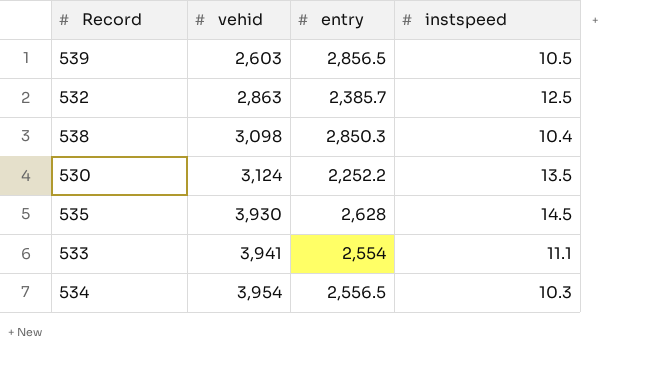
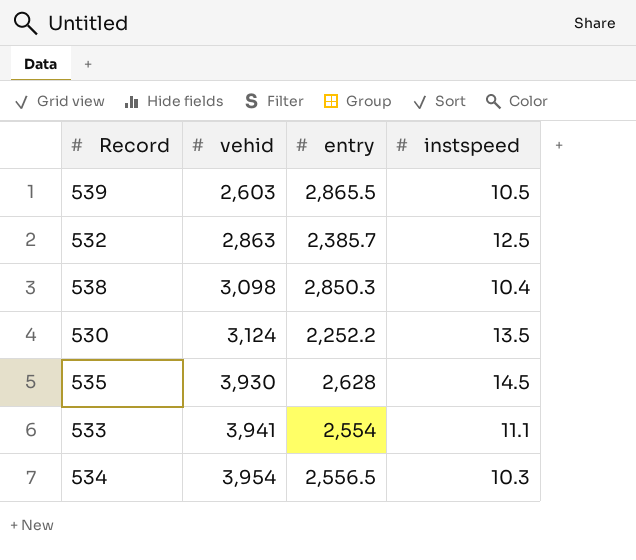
539 | entry: 2,856.5 -> 2,865.5

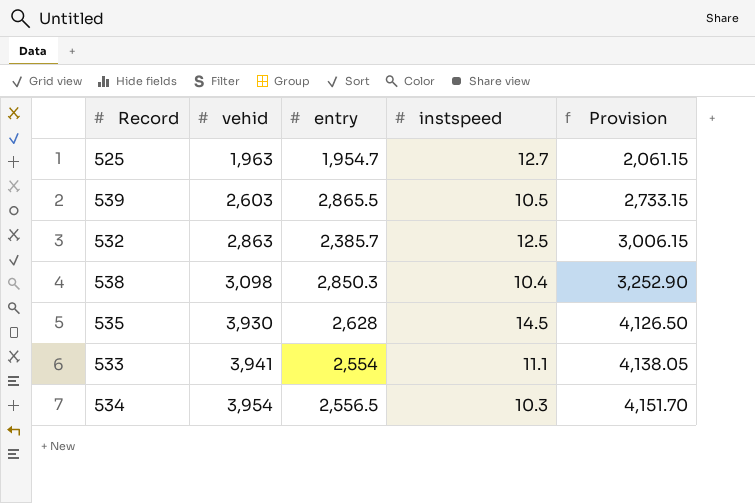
column Provision | formula: none -> [vehid] * 1.05
row 530: 3,124 | 2,252.2 | 13.5 -> none
row 525: none -> 1,963 | 1,954.7 | 12.7 | 2,061.15

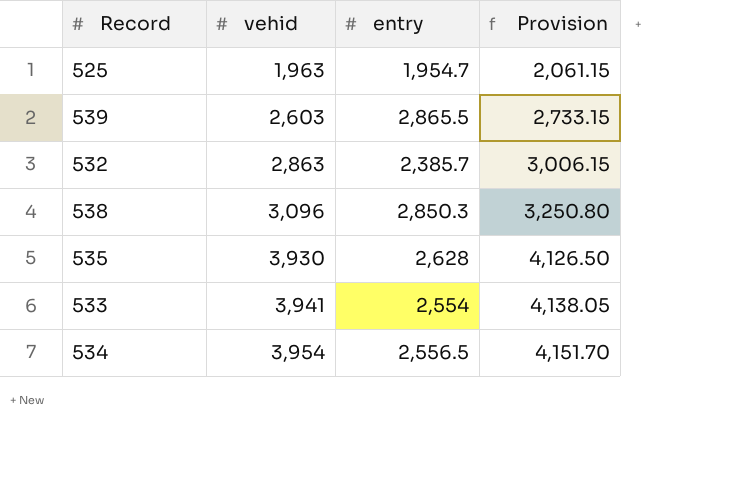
column instspeed | position: 4 -> none
538 | vehid: 3,098 -> 3,096
538 | Provision: 3,252.90 -> 3,250.80

